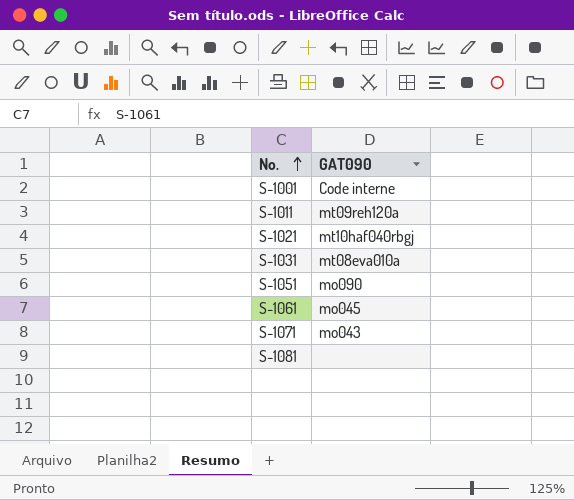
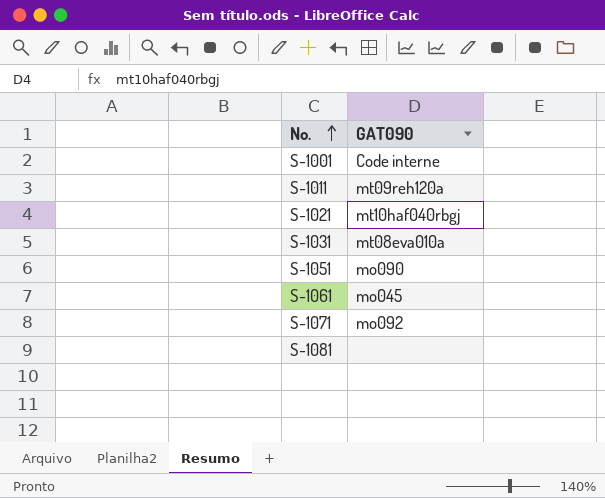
S-1071 | GAT090: mo043 -> mo092

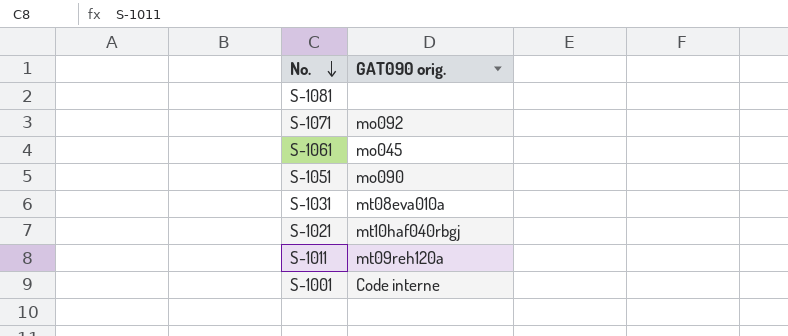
row order: No. ascending -> No. descending
column name: GAT090 -> GAT090 orig.

